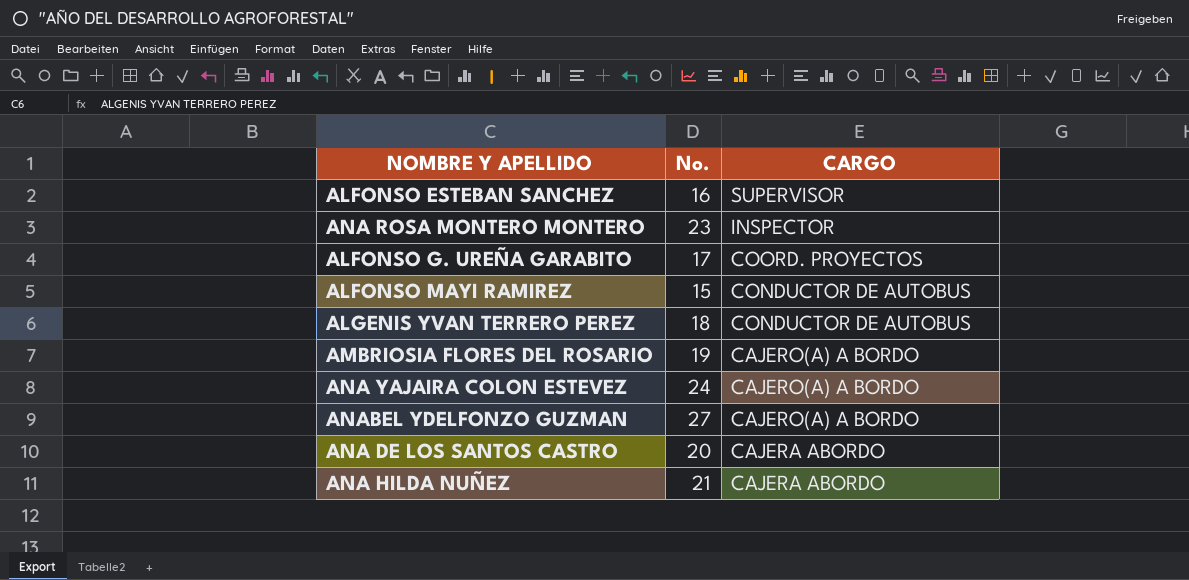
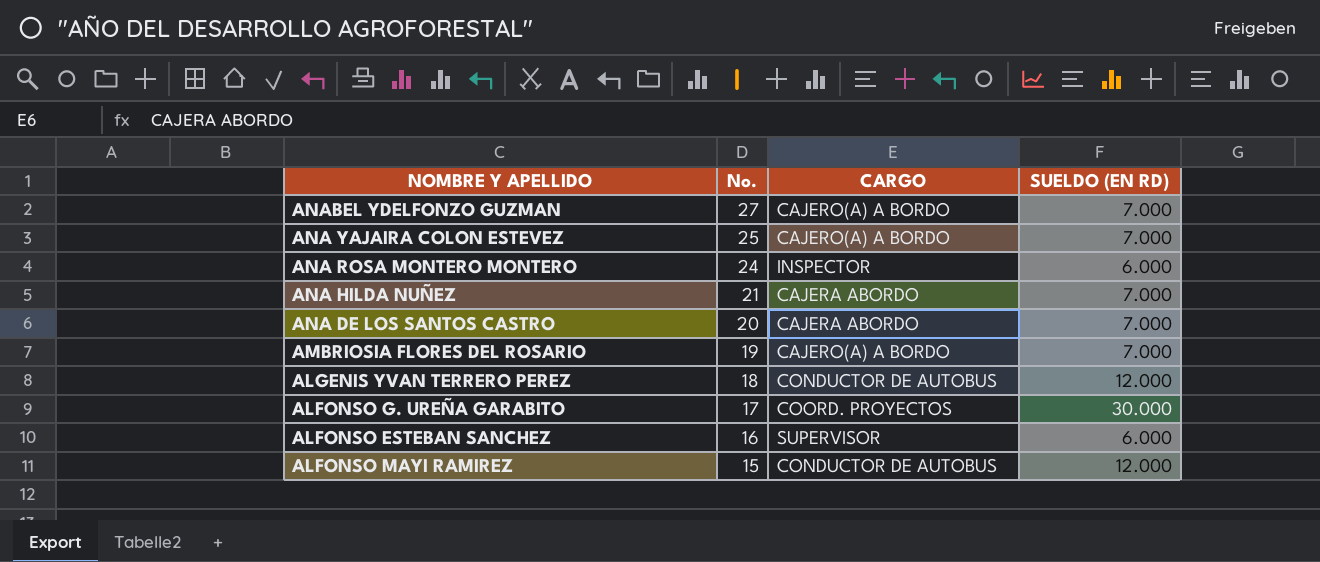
row order: CARGO descending -> No. descending
column SUELDO (EN RD) | position: none -> 4
ANA YAJAIRA COLON ESTEVEZ | No.: 24 -> 25
ANA ROSA MONTERO MONTERO | No.: 23 -> 24

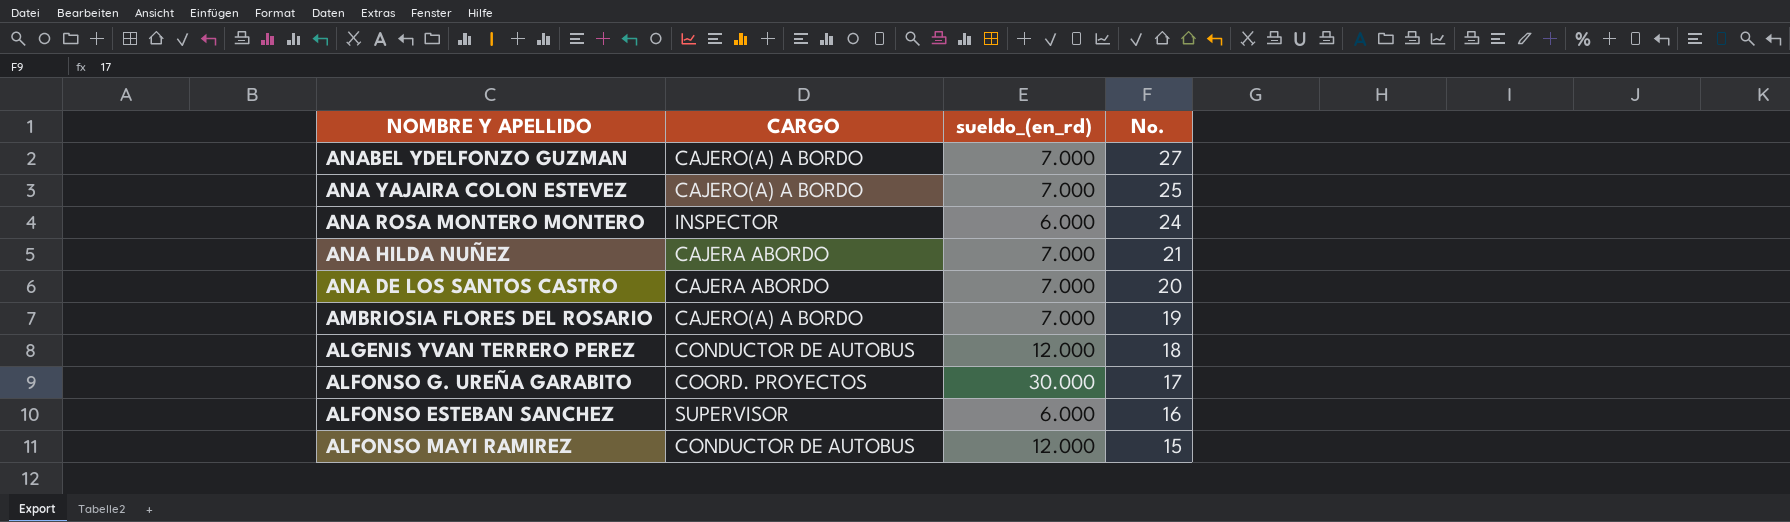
column name: SUELDO (EN RD) -> sueldo_(en_rd)
column No. | position: 2 -> 4

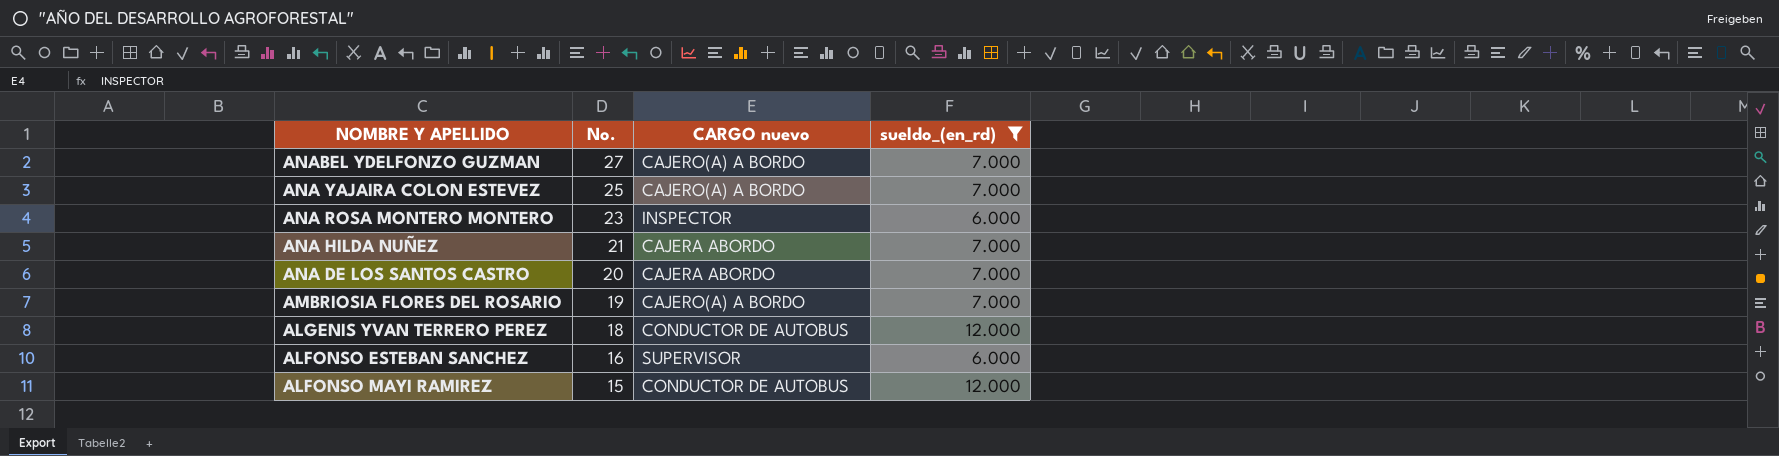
filter: none -> sueldo_(en_rd) != 30.000
column No. | position: 4 -> 2
column name: CARGO -> CARGO nuevo
ANA ROSA MONTERO MONTERO | No.: 24 -> 23

